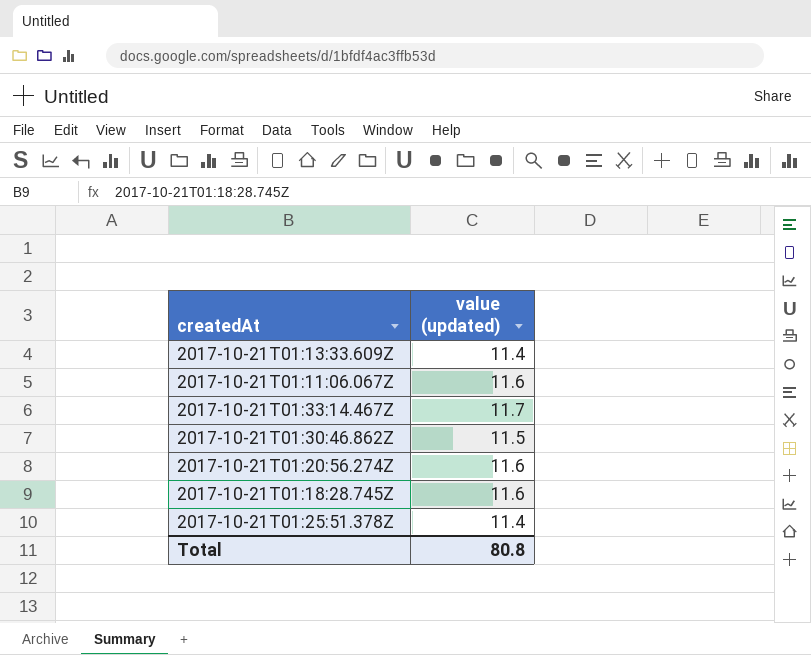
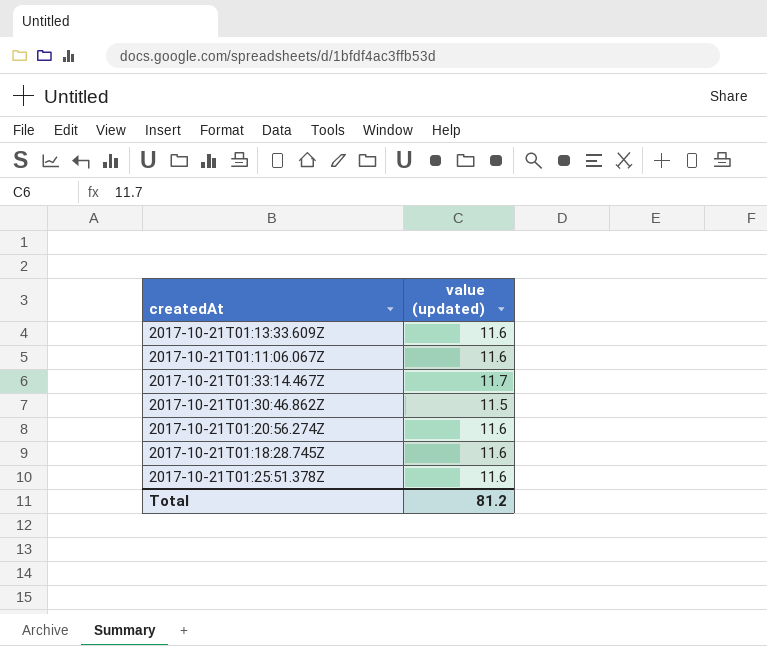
2017-10-21T01:13:33.609Z | value (updated): 11.4 -> 11.6
2017-10-21T01:25:51.378Z | value (updated): 11.4 -> 11.6
Total | value (updated): 80.8 -> 81.2

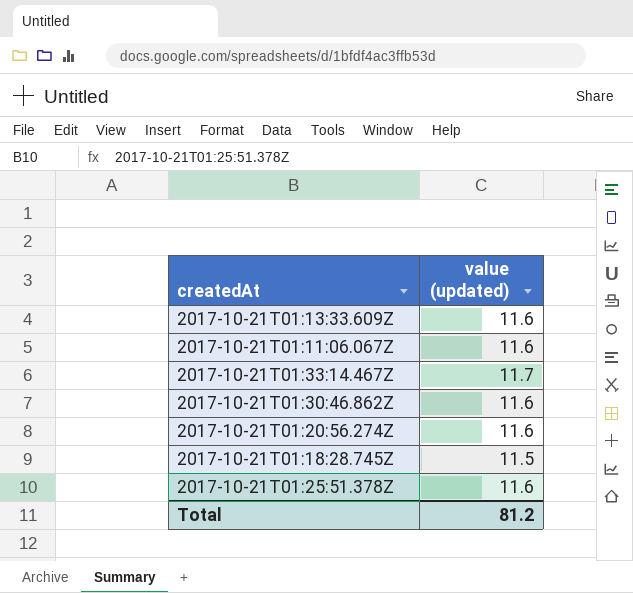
2017-10-21T01:30:46.862Z | value (updated): 11.5 -> 11.6
2017-10-21T01:18:28.745Z | value (updated): 11.6 -> 11.5

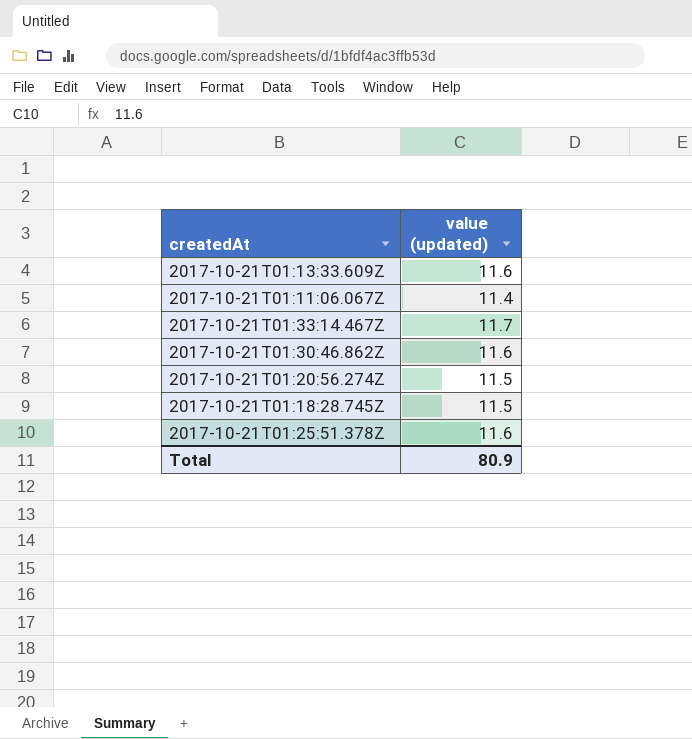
2017-10-21T01:11:06.067Z | value (updated): 11.6 -> 11.4
2017-10-21T01:20:56.274Z | value (updated): 11.6 -> 11.5
Total | value (updated): 81.2 -> 80.9

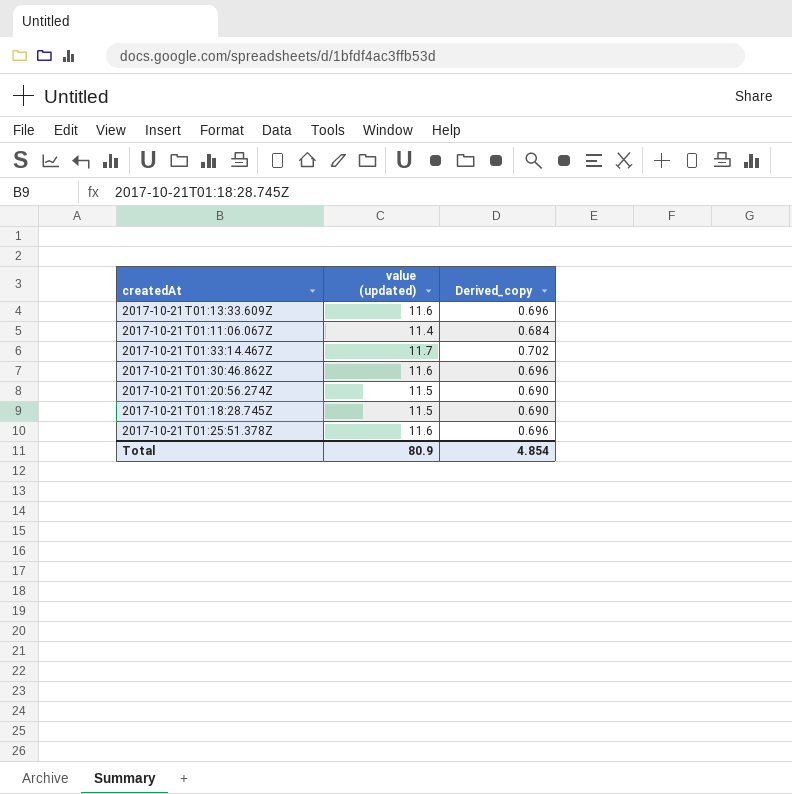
column Derived_copy | formula: none -> [value (updated)] * 0.06

